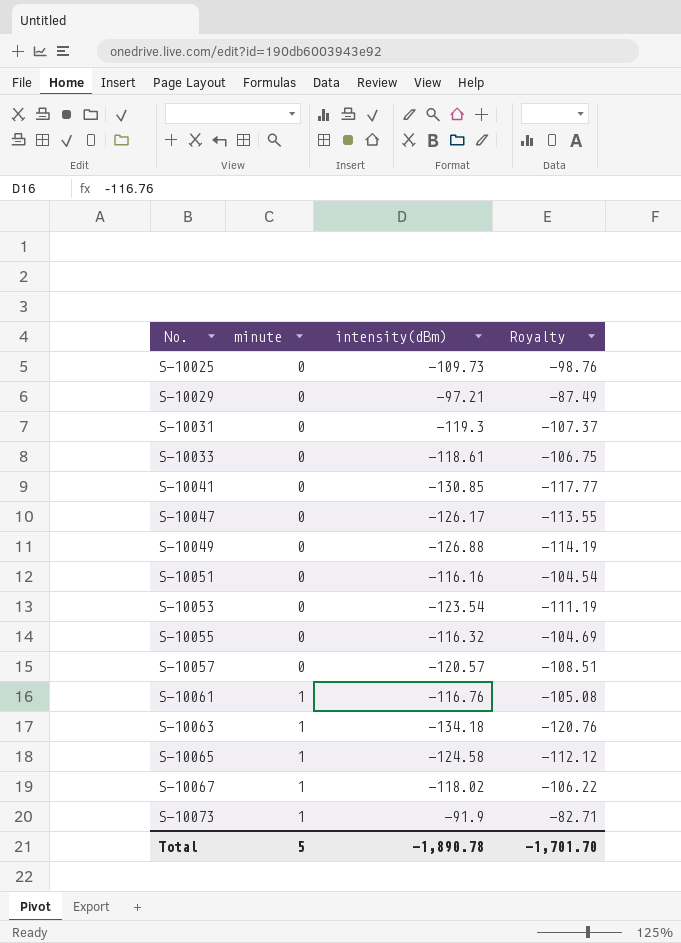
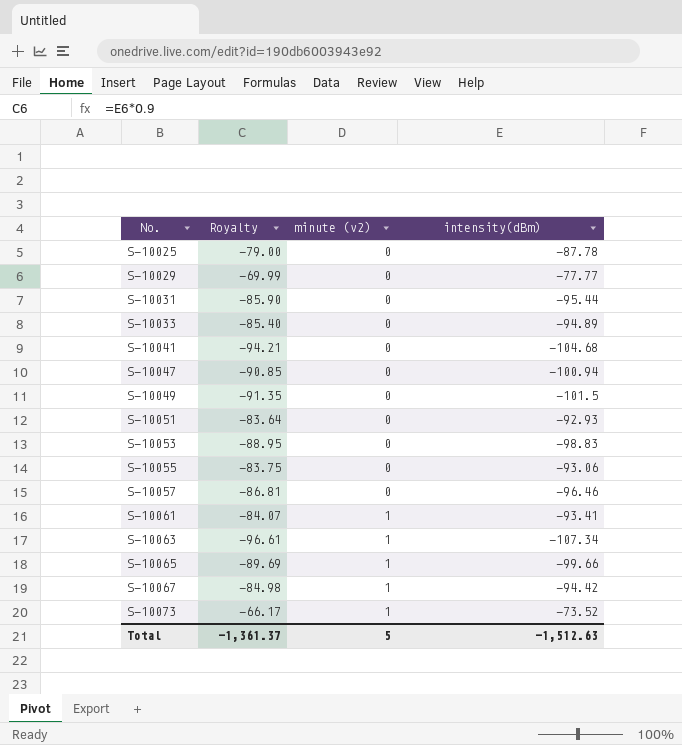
column Royalty | position: 4 -> 2
column name: minute -> minute (v2)
S-10025 | Royalty: -98.76 -> -79.00
S-10025 | intensity(dBm): -109.73 -> -87.78
S-10029 | Royalty: -87.49 -> -69.99
S-10029 | intensity(dBm): -97.21 -> -77.77
S-10031 | Royalty: -107.37 -> -85.90
S-10031 | intensity(dBm): -119.3 -> -95.44
S-10033 | Royalty: -106.75 -> -85.40
S-10033 | intensity(dBm): -118.61 -> -94.89
S-10041 | Royalty: -117.77 -> -94.21
S-10041 | intensity(dBm): -130.85 -> -104.68
S-10047 | Royalty: -113.55 -> -90.85
S-10047 | intensity(dBm): -126.17 -> -100.94
S-10049 | Royalty: -114.19 -> -91.35
S-10049 | intensity(dBm): -126.88 -> -101.5
S-10051 | Royalty: -104.54 -> -83.64
S-10051 | intensity(dBm): -116.16 -> -92.93
S-10053 | Royalty: -111.19 -> -88.95
S-10053 | intensity(dBm): -123.54 -> -98.83
S-10055 | Royalty: -104.69 -> -83.75
S-10055 | intensity(dBm): -116.32 -> -93.06
S-10057 | Royalty: -108.51 -> -86.81
S-10057 | intensity(dBm): -120.57 -> -96.46
S-10061 | Royalty: -105.08 -> -84.07
S-10061 | intensity(dBm): -116.76 -> -93.41
S-10063 | Royalty: -120.76 -> -96.61
S-10063 | intensity(dBm): -134.18 -> -107.34
S-10065 | Royalty: -112.12 -> -89.69
S-10065 | intensity(dBm): -124.58 -> -99.66
S-10067 | Royalty: -106.22 -> -84.98
S-10067 | intensity(dBm): -118.02 -> -94.42
S-10073 | Royalty: -82.71 -> -66.17
S-10073 | intensity(dBm): -91.9 -> -73.52
Total | Royalty: -1,701.70 -> -1,361.37
Total | intensity(dBm): -1,890.78 -> -1,512.63

